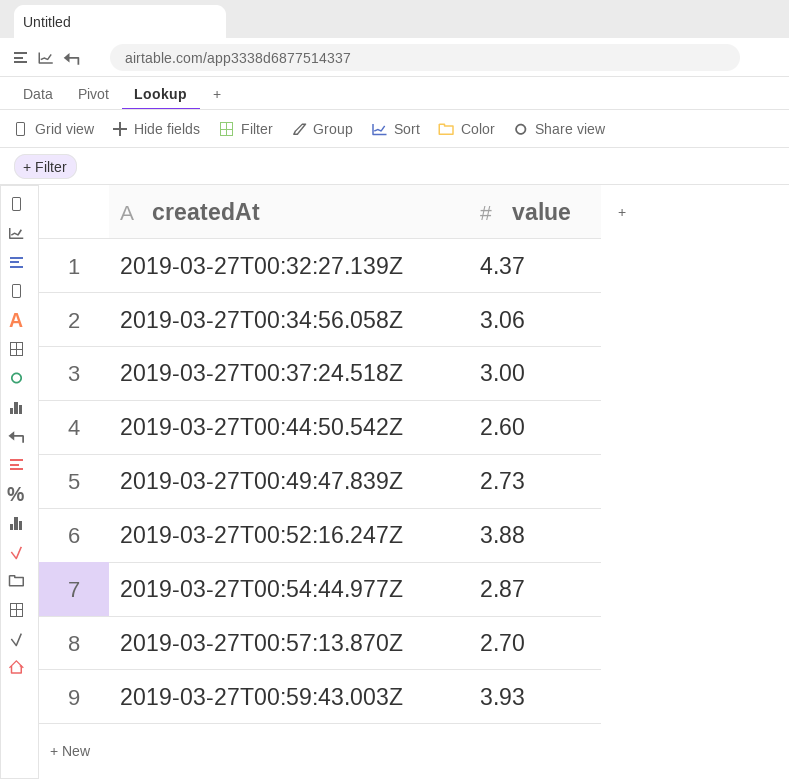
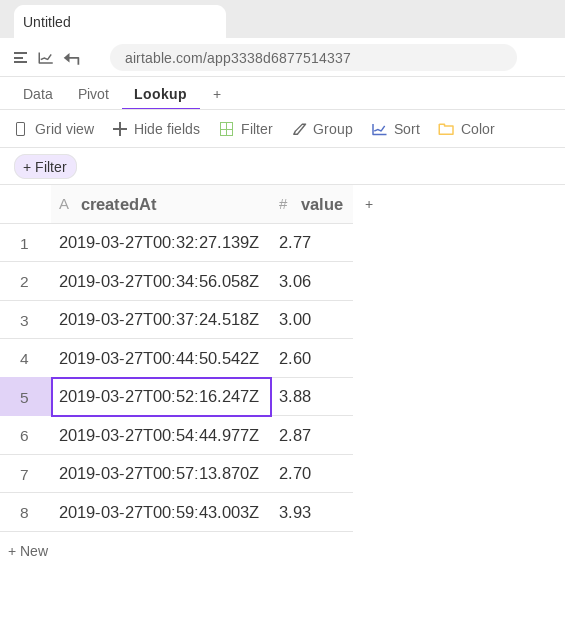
row 2019-03-27T00:49:47.839Z: 2.73 -> none
2019-03-27T00:32:27.139Z | value: 4.37 -> 2.77

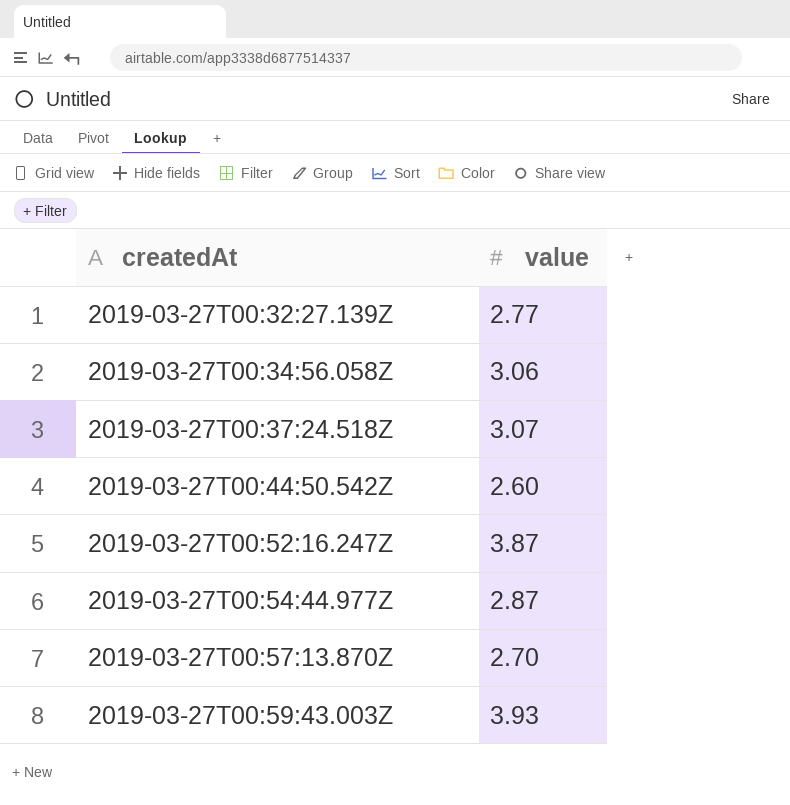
2019-03-27T00:37:24.518Z | value: 3.00 -> 3.07
2019-03-27T00:52:16.247Z | value: 3.88 -> 3.87

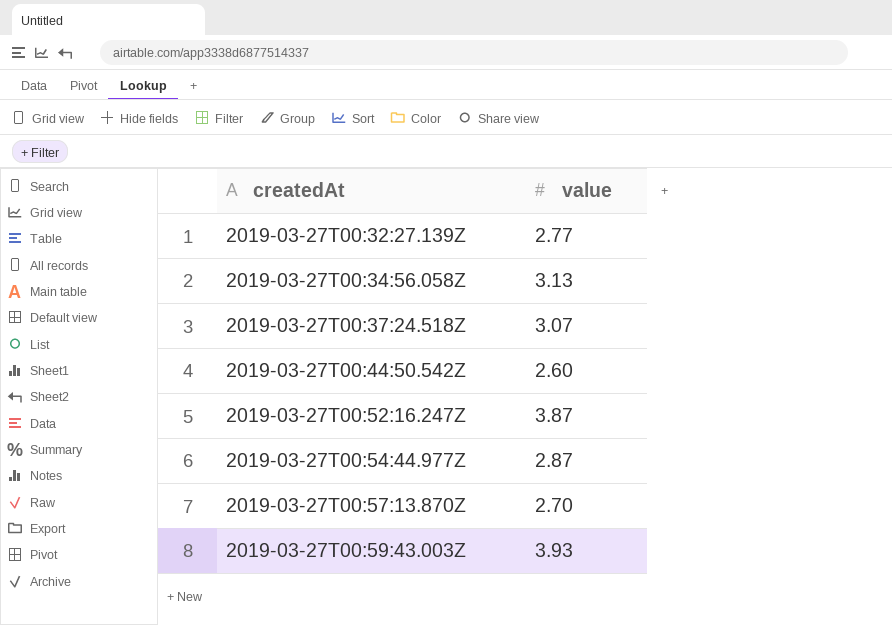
2019-03-27T00:34:56.058Z | value: 3.06 -> 3.13

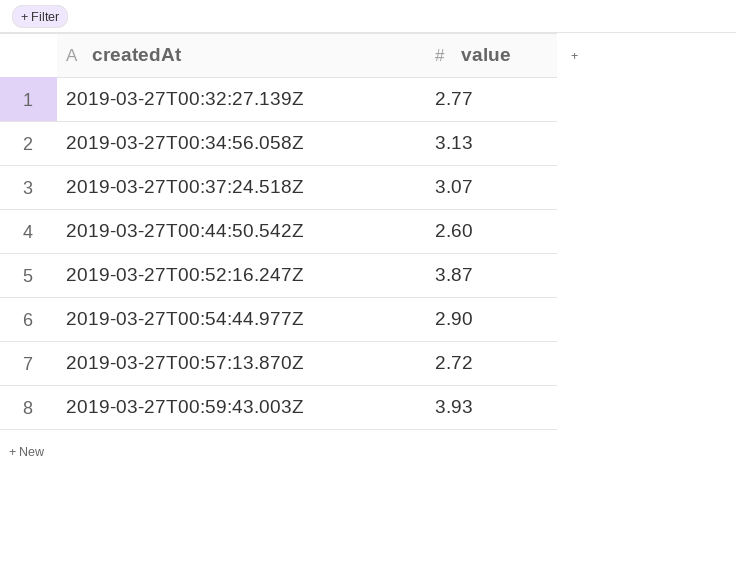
2019-03-27T00:54:44.977Z | value: 2.87 -> 2.90
2019-03-27T00:57:13.870Z | value: 2.70 -> 2.72

